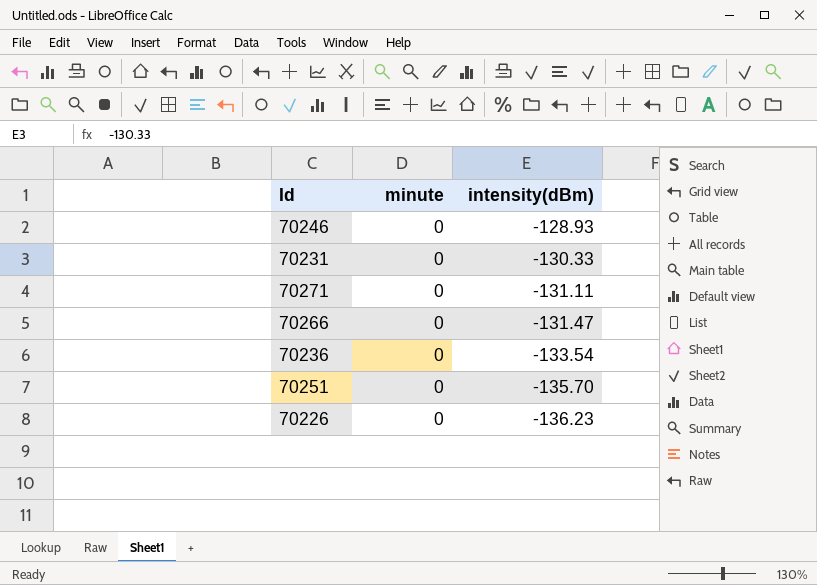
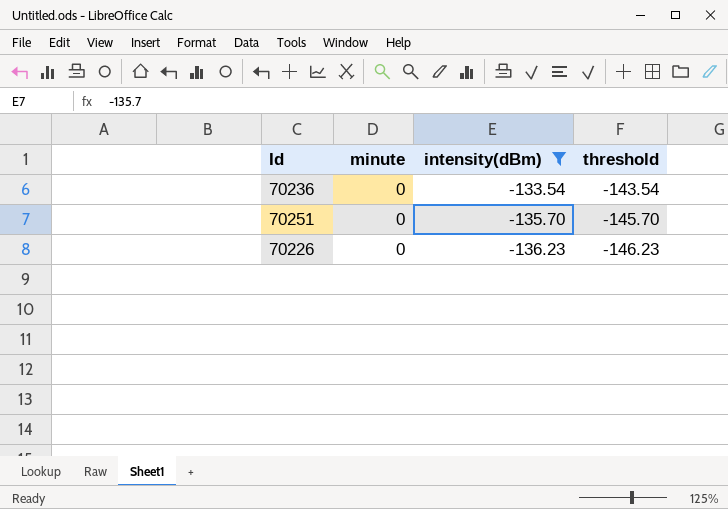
filter: none -> intensity(dBm) <= -133.54
column threshold | formula: none -> [intensity(dBm)] - 10

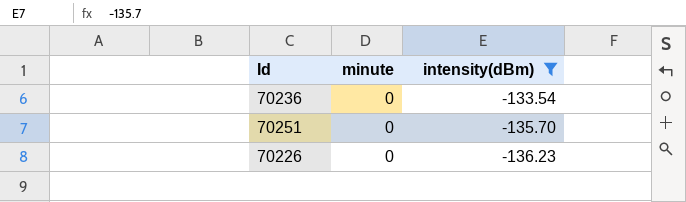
column threshold | formula: [intensity(dBm)] - 10 -> none

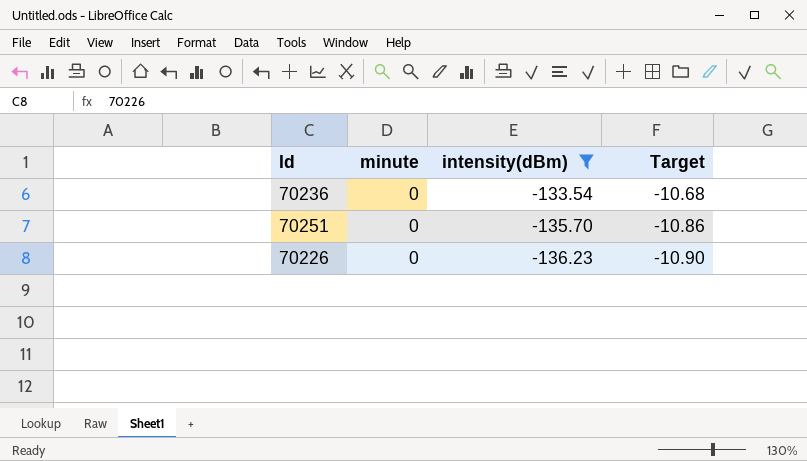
column Target | formula: none -> [intensity(dBm)] * 0.08

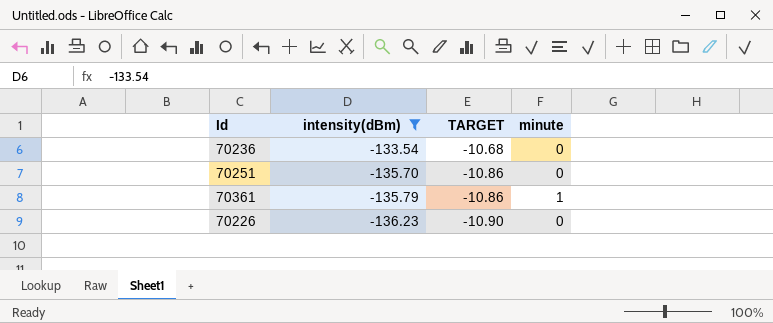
column name: Target -> TARGET
column minute | position: 2 -> 4
row 70361: none -> -135.79 | -10.86 | 1

